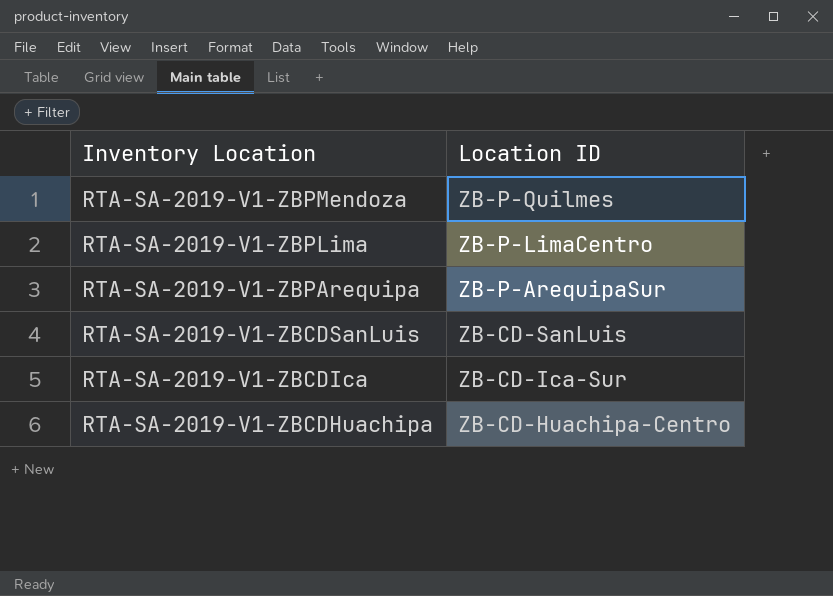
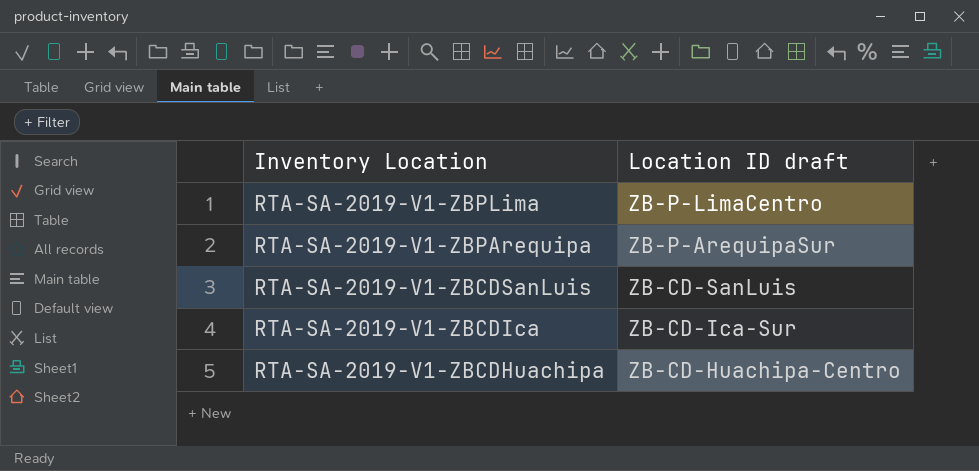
column name: Location ID -> Location ID draft
row RTA-SA-2019-V1-ZBPMendoza: ZB-P-Quilmes -> none

